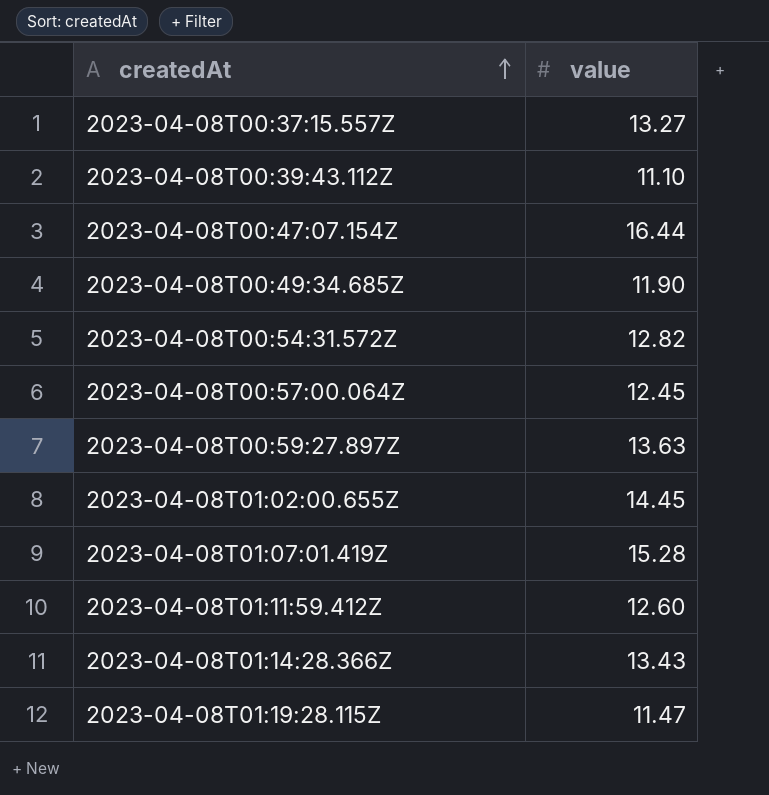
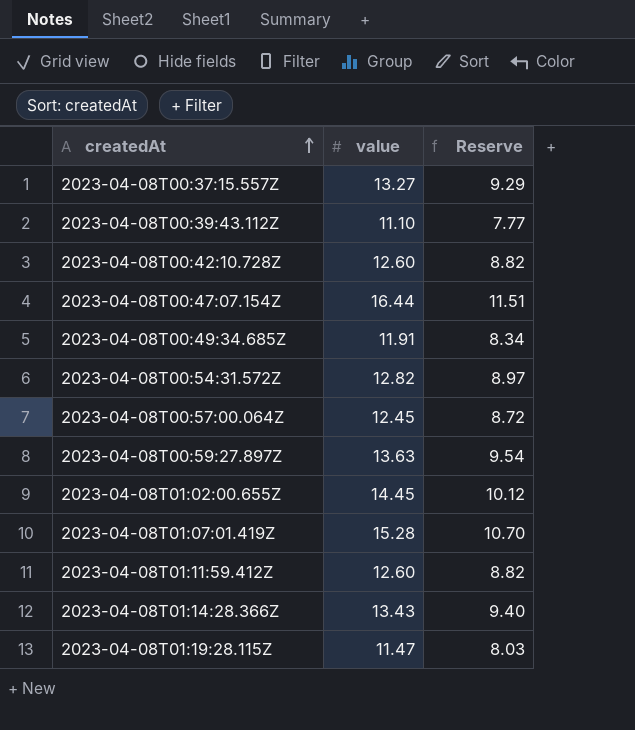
column Reserve | formula: none -> [value] * 0.7
row 2023-04-08T00:42:10.728Z: none -> 12.60 | 8.82
2023-04-08T00:49:34.685Z | value: 11.90 -> 11.91

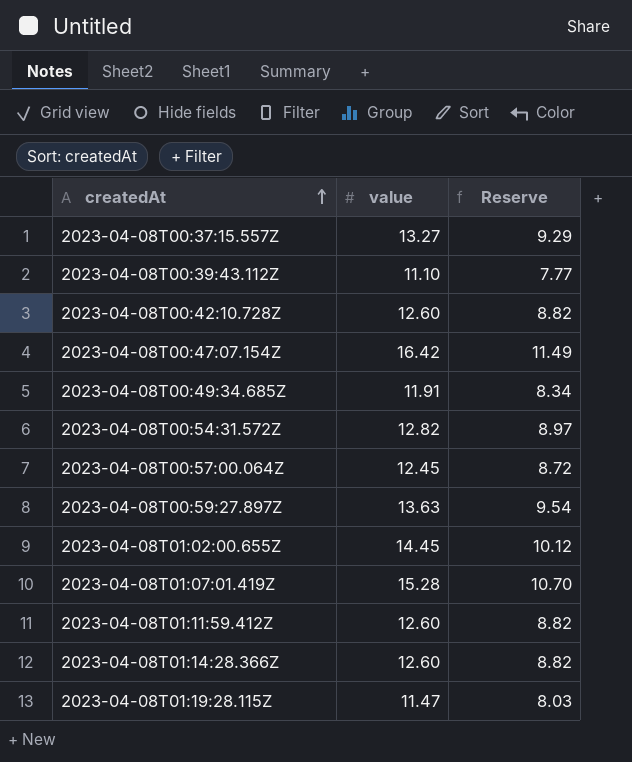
2023-04-08T00:47:07.154Z | value: 16.44 -> 16.42
2023-04-08T00:47:07.154Z | Reserve: 11.51 -> 11.49
2023-04-08T01:14:28.366Z | value: 13.43 -> 12.60
2023-04-08T01:14:28.366Z | Reserve: 9.40 -> 8.82

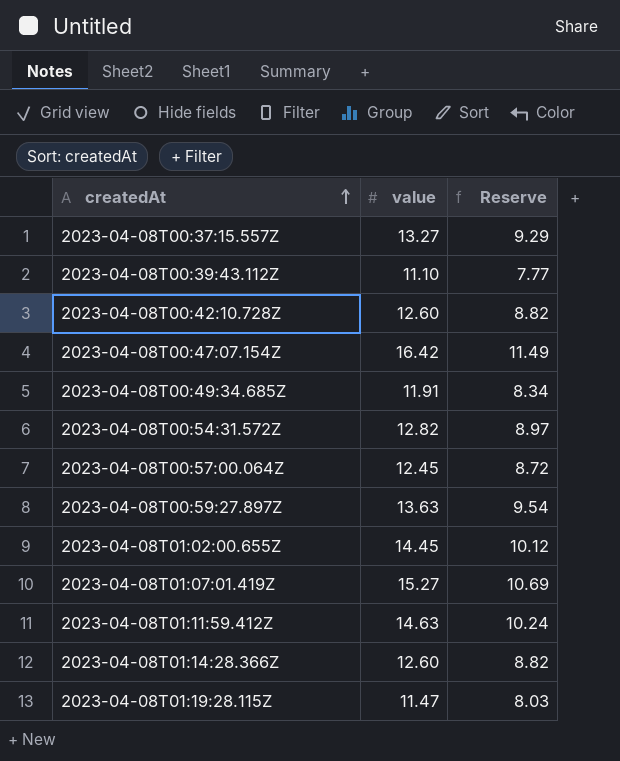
2023-04-08T01:07:01.419Z | value: 15.28 -> 15.27
2023-04-08T01:07:01.419Z | Reserve: 10.70 -> 10.69
2023-04-08T01:11:59.412Z | value: 12.60 -> 14.63
2023-04-08T01:11:59.412Z | Reserve: 8.82 -> 10.24

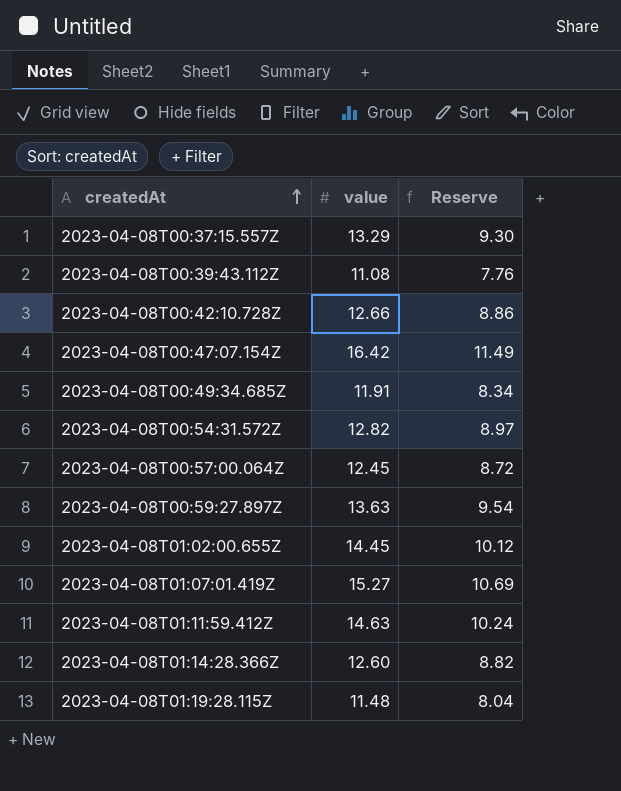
2023-04-08T00:37:15.557Z | value: 13.27 -> 13.29
2023-04-08T00:37:15.557Z | Reserve: 9.29 -> 9.30
2023-04-08T00:39:43.112Z | value: 11.10 -> 11.08
2023-04-08T00:39:43.112Z | Reserve: 7.77 -> 7.76
2023-04-08T00:42:10.728Z | value: 12.60 -> 12.66
2023-04-08T00:42:10.728Z | Reserve: 8.82 -> 8.86
2023-04-08T01:19:28.115Z | value: 11.47 -> 11.48
2023-04-08T01:19:28.115Z | Reserve: 8.03 -> 8.04

